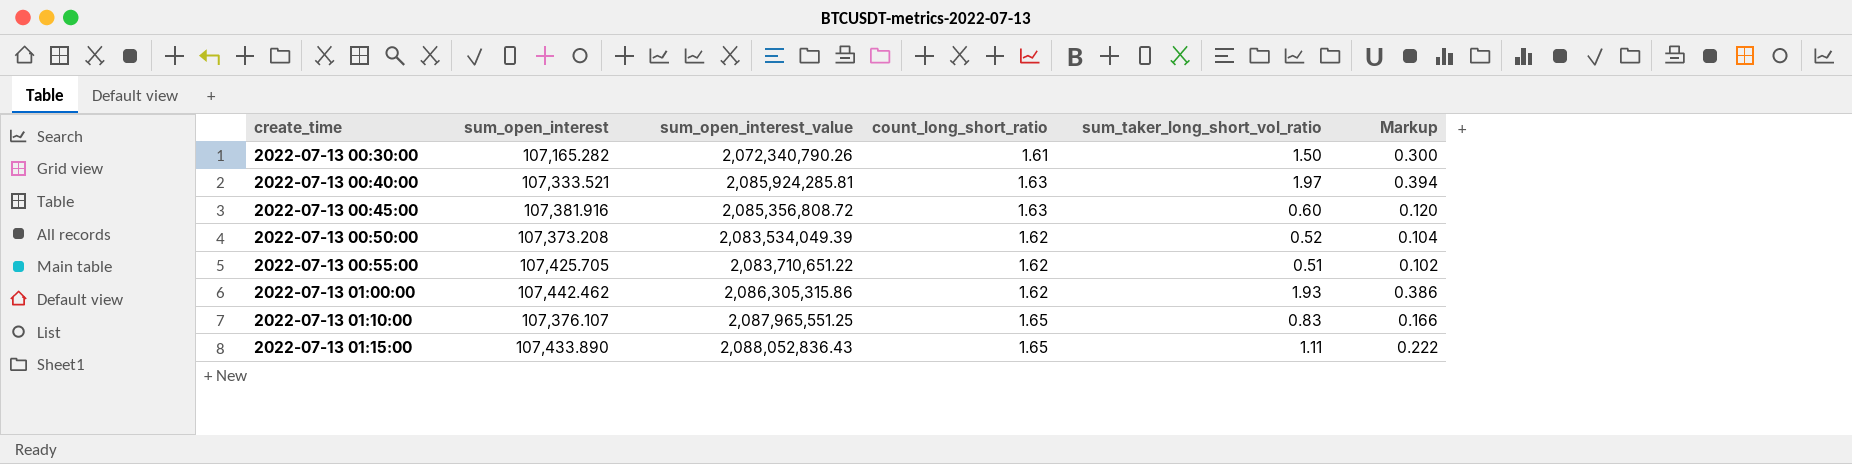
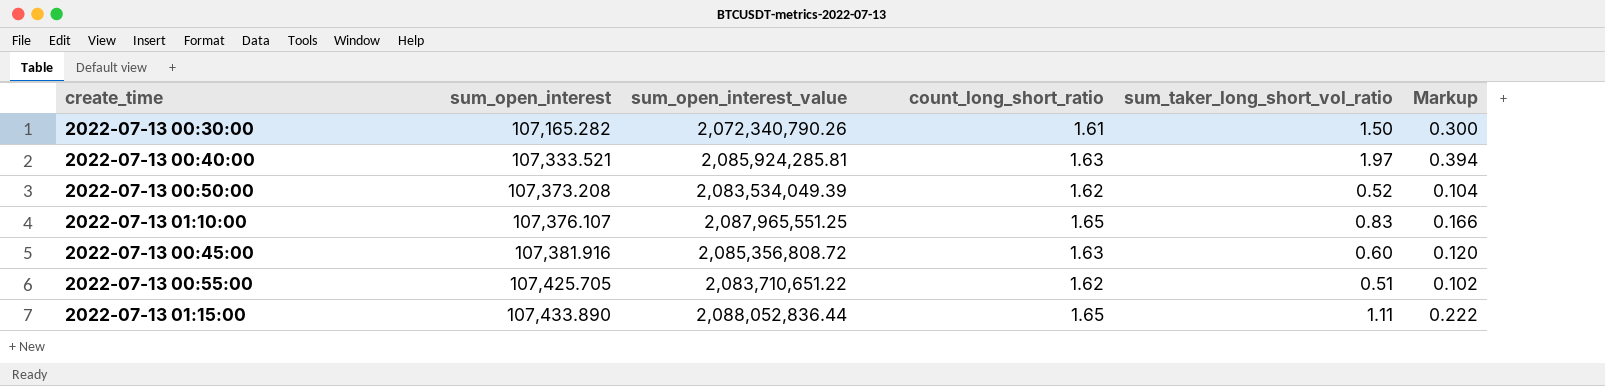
row order: create_time ascending -> sum_open_interest ascending
row 2022-07-13 01:00:00: 107,442.462 | 2,086,305,315.86 | 1.62 | 1.93 | 0.386 -> none
2022-07-13 01:15:00 | sum_open_interest_value: 2,088,052,836.43 -> 2,088,052,836.44

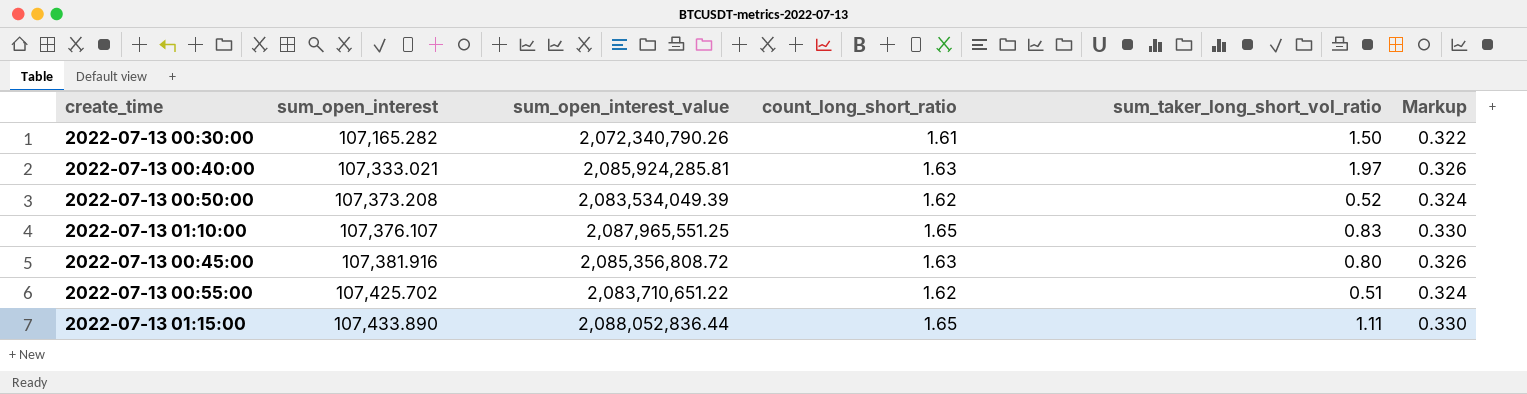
column Markup | formula: [sum_taker_long_short_vol_ratio] * 0.2 -> [count_long_short_ratio] * 0.2
2022-07-13 00:40:00 | sum_open_interest: 107,333.521 -> 107,333.021
2022-07-13 00:45:00 | sum_taker_long_short_vol_ratio: 0.60 -> 0.80
2022-07-13 00:55:00 | sum_open_interest: 107,425.705 -> 107,425.702

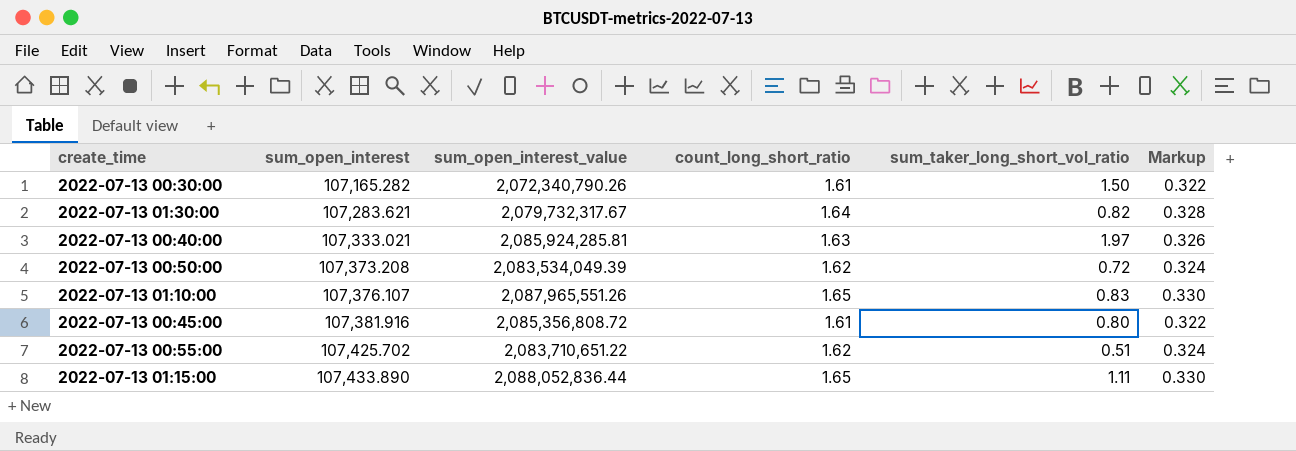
row 2022-07-13 01:30:00: none -> 107,283.621 | 2,079,732,317.67 | 1.64 | 0.82 | 0.328
2022-07-13 00:50:00 | sum_taker_long_short_vol_ratio: 0.52 -> 0.72
2022-07-13 01:10:00 | sum_open_interest_value: 2,087,965,551.25 -> 2,087,965,551.26
2022-07-13 00:45:00 | count_long_short_ratio: 1.63 -> 1.61
2022-07-13 00:45:00 | Markup: 0.326 -> 0.322

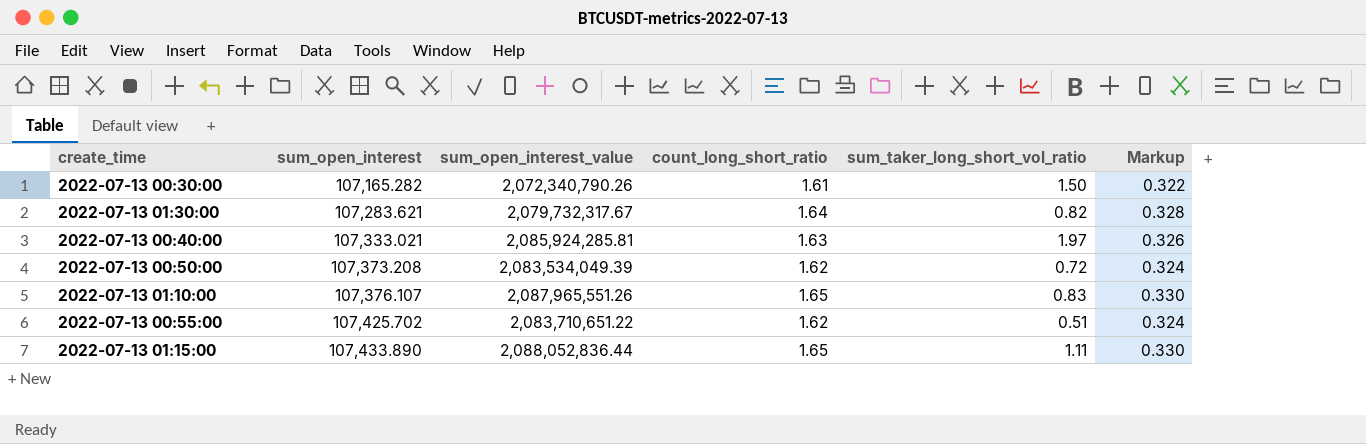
row 2022-07-13 00:45:00: 107,381.916 | 2,085,356,808.72 | 1.61 | 0.80 | 0.322 -> none

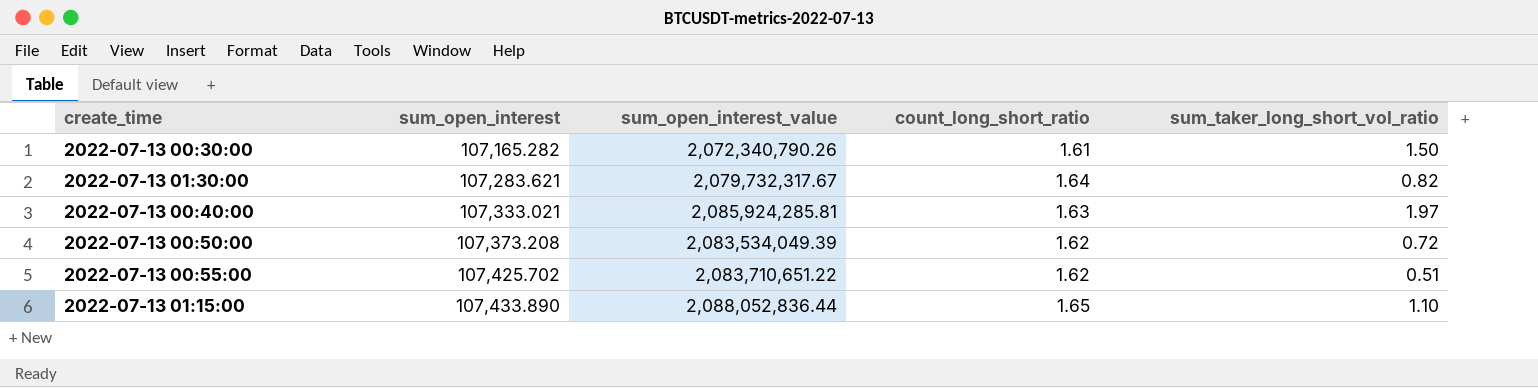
column Markup | formula: [count_long_short_ratio] * 0.2 -> none
row 2022-07-13 01:10:00: 107,376.107 | 2,087,965,551.26 | 1.65 | 0.83 | 0.330 -> none
2022-07-13 01:15:00 | sum_taker_long_short_vol_ratio: 1.11 -> 1.10

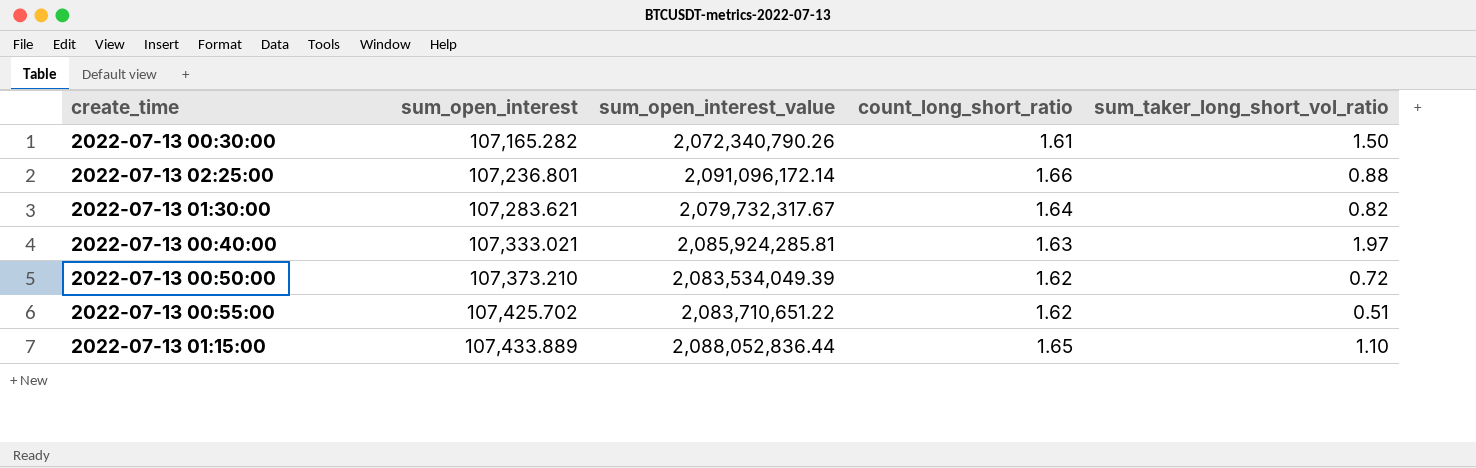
row 2022-07-13 02:25:00: none -> 107,236.801 | 2,091,096,172.14 | 1.66 | 0.88
2022-07-13 00:50:00 | sum_open_interest: 107,373.208 -> 107,373.210
2022-07-13 01:15:00 | sum_open_interest: 107,433.890 -> 107,433.889

